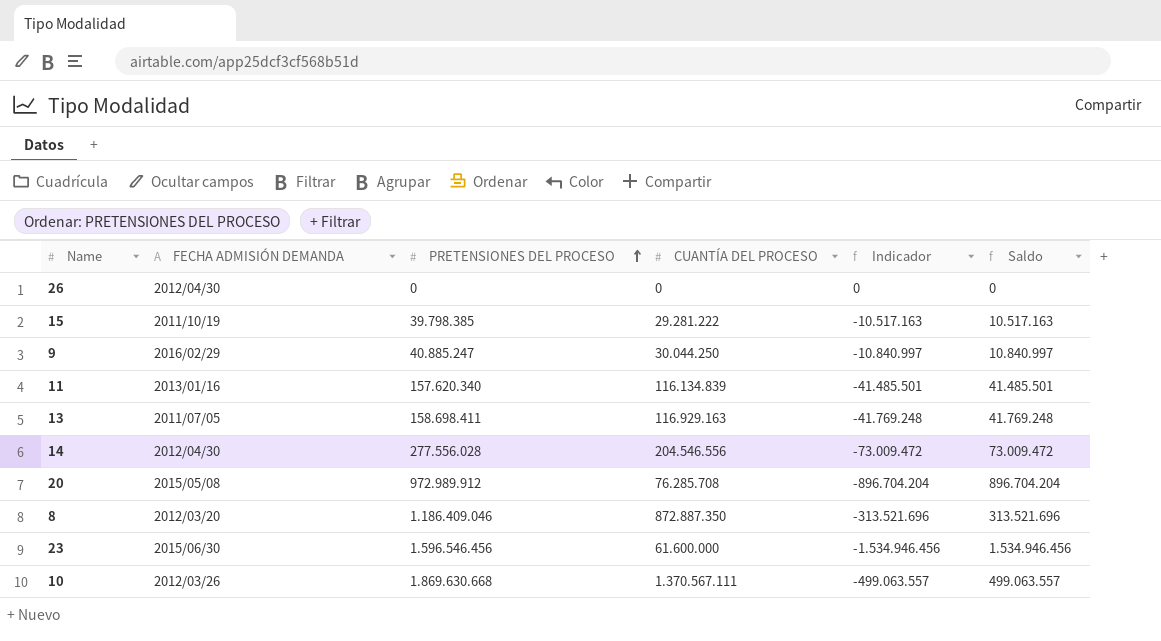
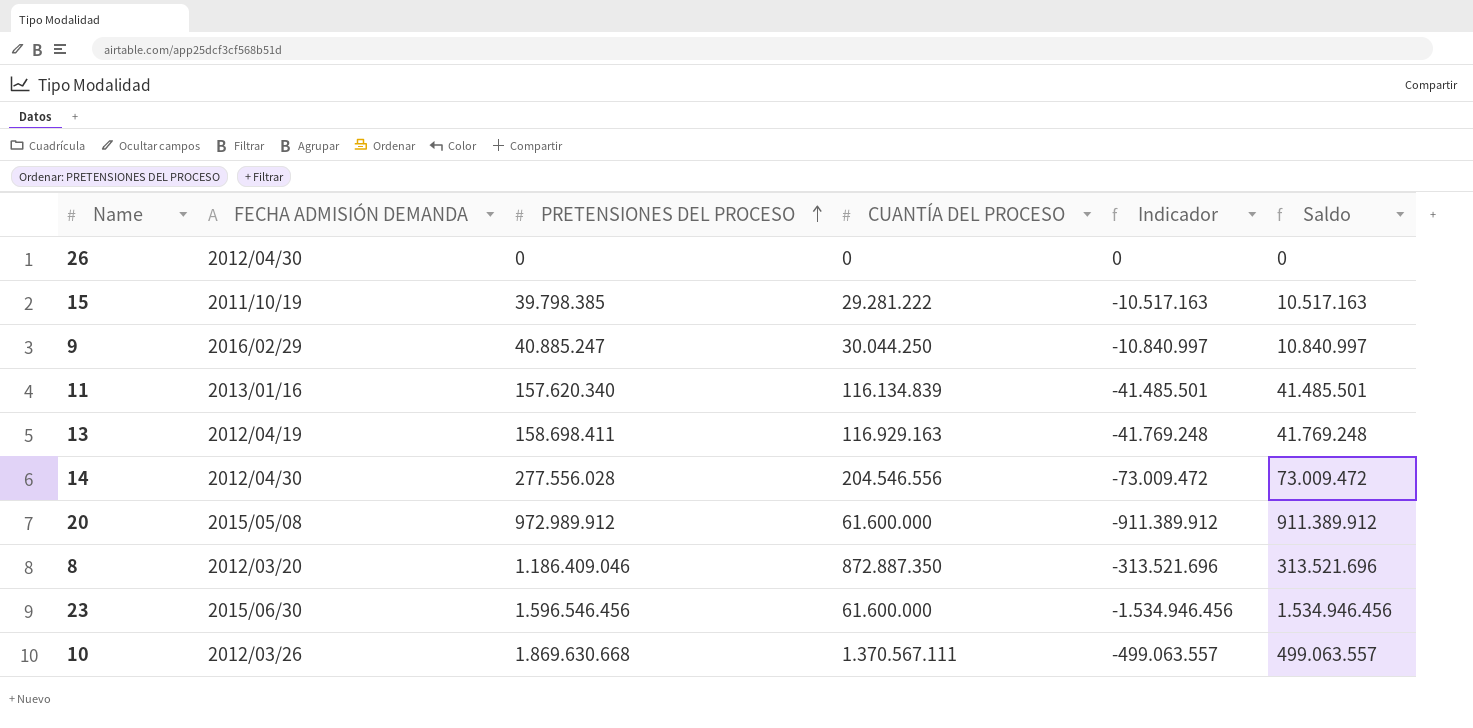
13 | FECHA ADMISIÓN DEMANDA: 2011/07/05 -> 2012/04/19
20 | CUANTÍA DEL PROCESO: 76.285.708 -> 61.600.000
20 | Indicador: -896.704.204 -> -911.389.912
20 | Saldo: 896.704.204 -> 911.389.912

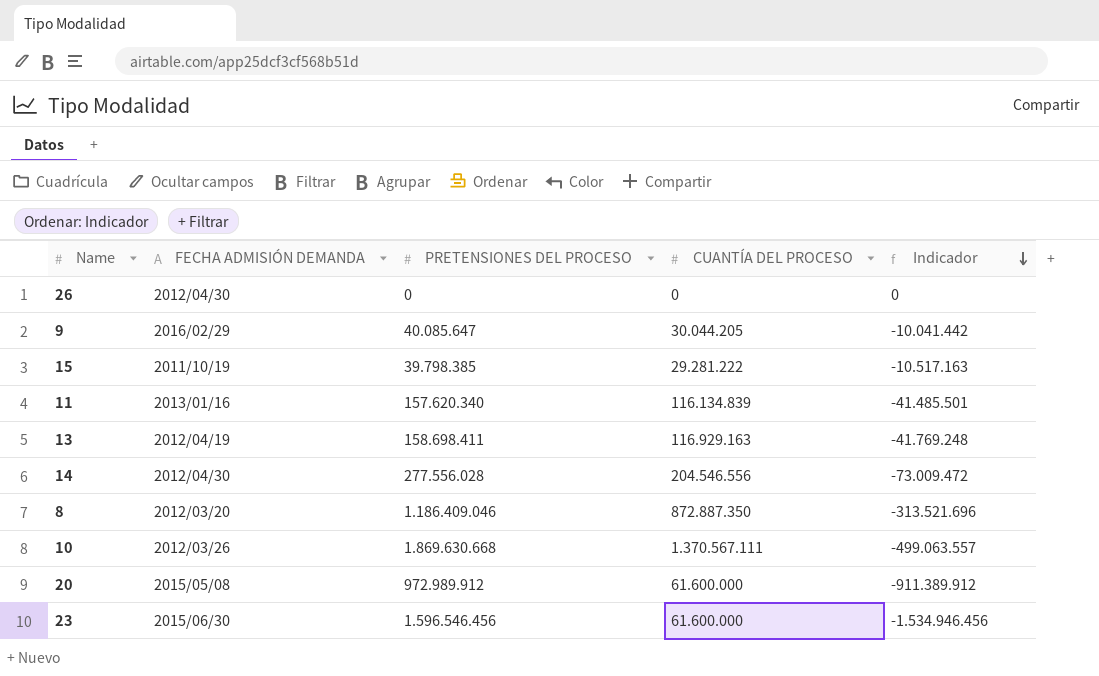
row order: PRETENSIONES DEL PROCESO ascending -> Indicador descending
column Saldo | formula: [PRETENSIONES DEL PROCESO] - [CUANTÍA DEL PROCESO] -> none
9 | PRETENSIONES DEL PROCESO: 40.885.247 -> 40.085.647
9 | CUANTÍA DEL PROCESO: 30.044.250 -> 30.044.205
9 | Indicador: -10.840.997 -> -10.041.442

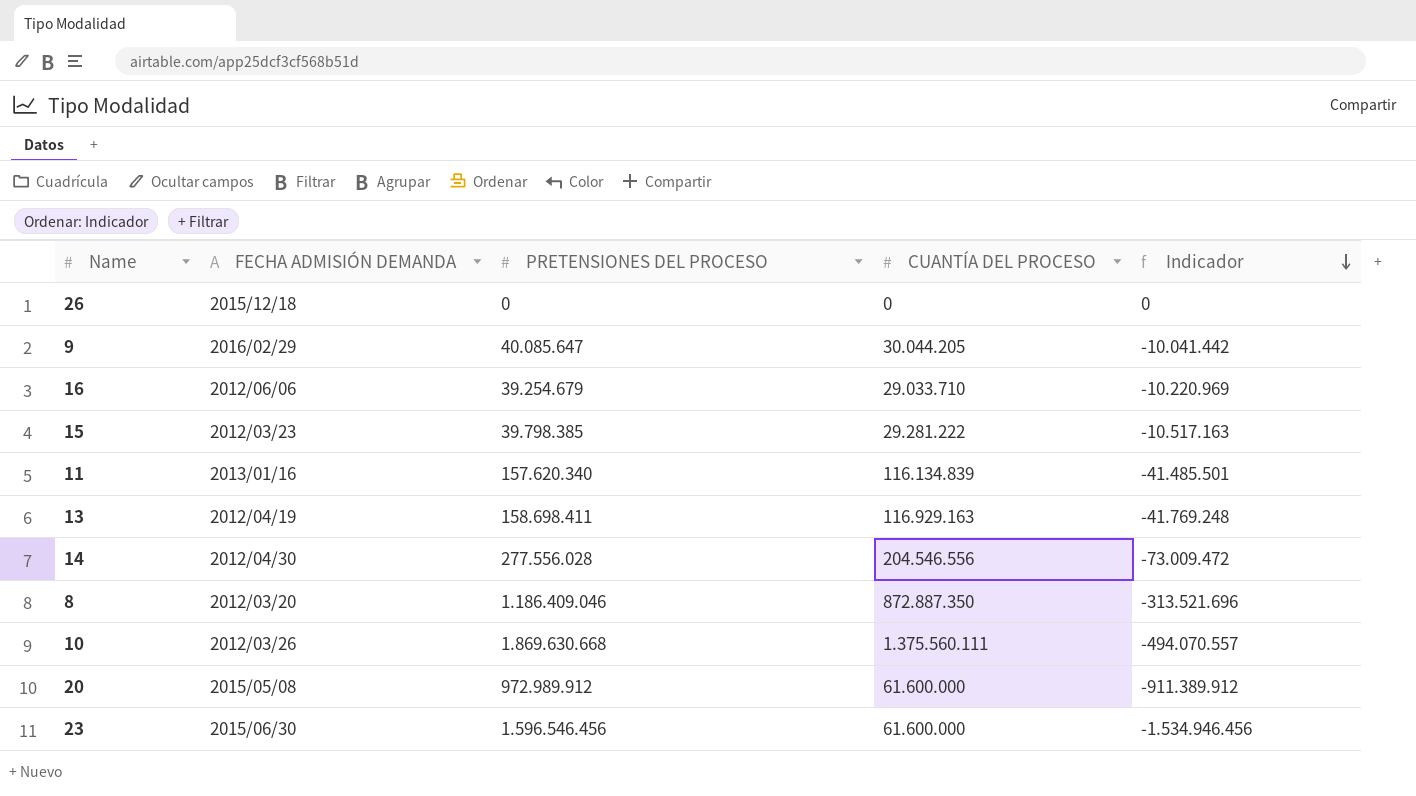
26 | FECHA ADMISIÓN DEMANDA: 2012/04/30 -> 2015/12/18
row 16: none -> 2012/06/06 | 39.254.679 | 29.033.710 | -10.220.969
15 | FECHA ADMISIÓN DEMANDA: 2011/10/19 -> 2012/03/23
10 | CUANTÍA DEL PROCESO: 1.370.567.111 -> 1.375.560.111
10 | Indicador: -499.063.557 -> -494.070.557

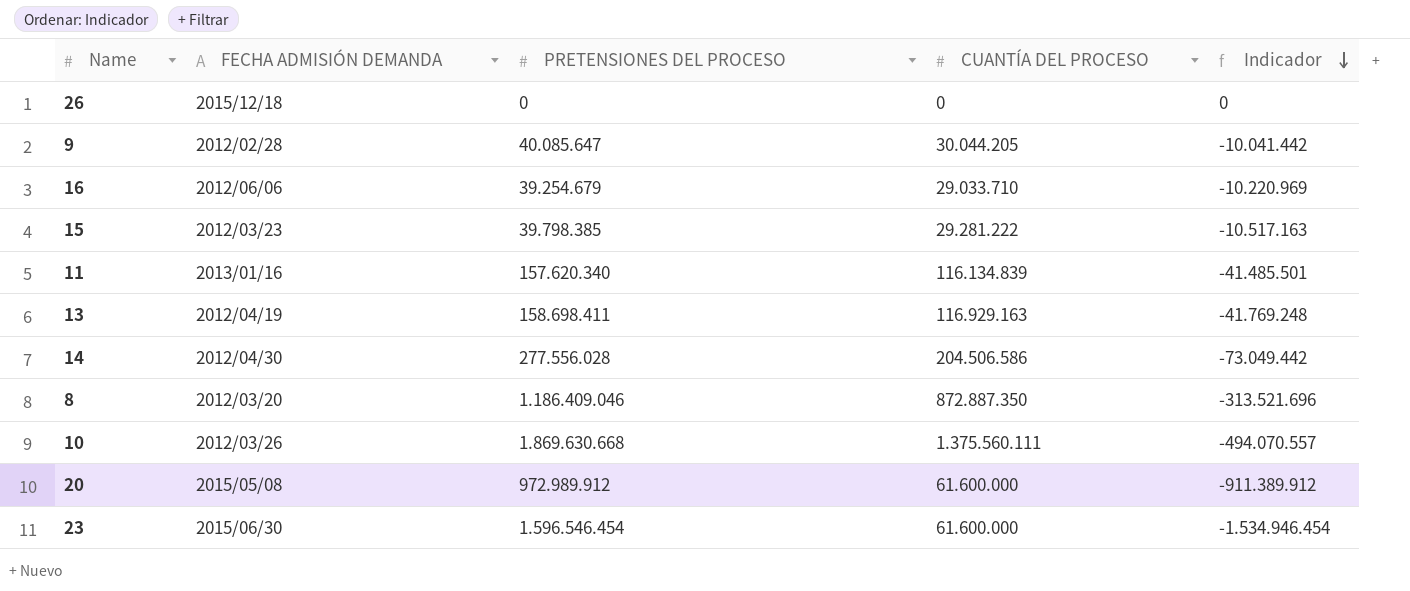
9 | FECHA ADMISIÓN DEMANDA: 2016/02/29 -> 2012/02/28
14 | CUANTÍA DEL PROCESO: 204.546.556 -> 204.506.586
14 | Indicador: -73.009.472 -> -73.049.442
23 | PRETENSIONES DEL PROCESO: 1.596.546.456 -> 1.596.546.454
23 | Indicador: -1.534.946.456 -> -1.534.946.454

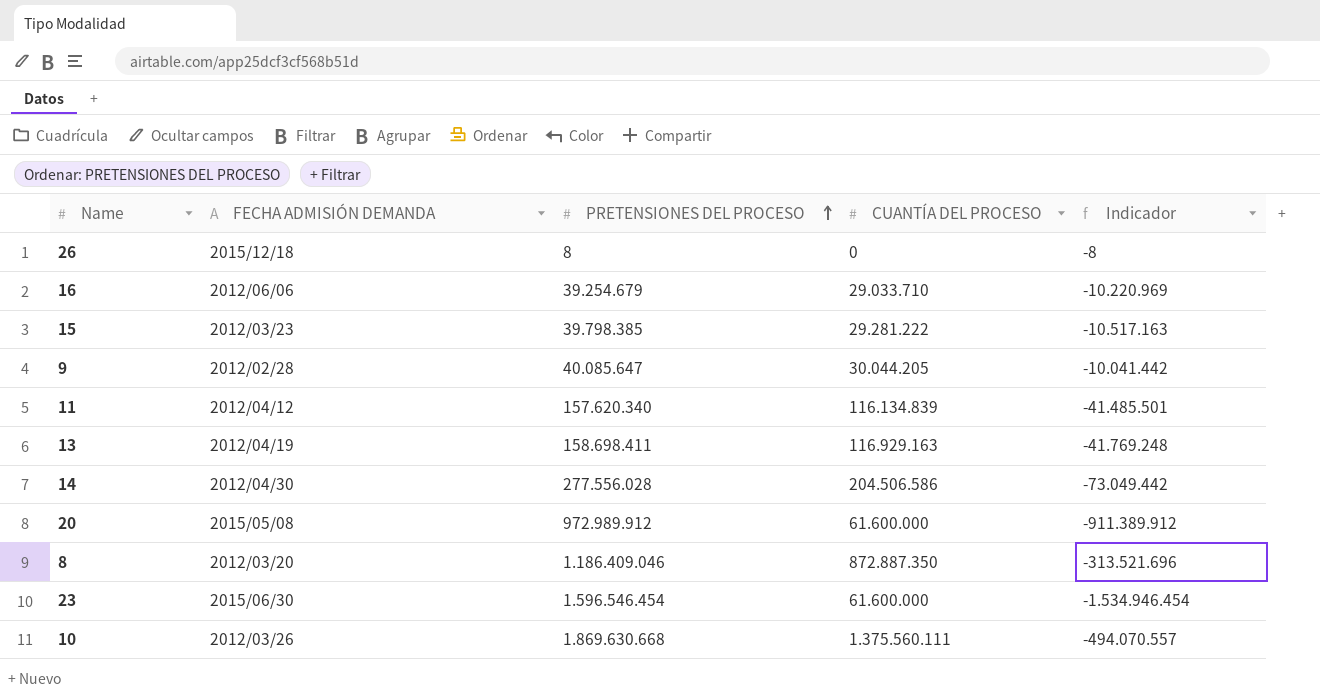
row order: Indicador descending -> PRETENSIONES DEL PROCESO ascending
26 | PRETENSIONES DEL PROCESO: 0 -> 8
26 | Indicador: 0 -> -8
11 | FECHA ADMISIÓN DEMANDA: 2013/01/16 -> 2012/04/12

